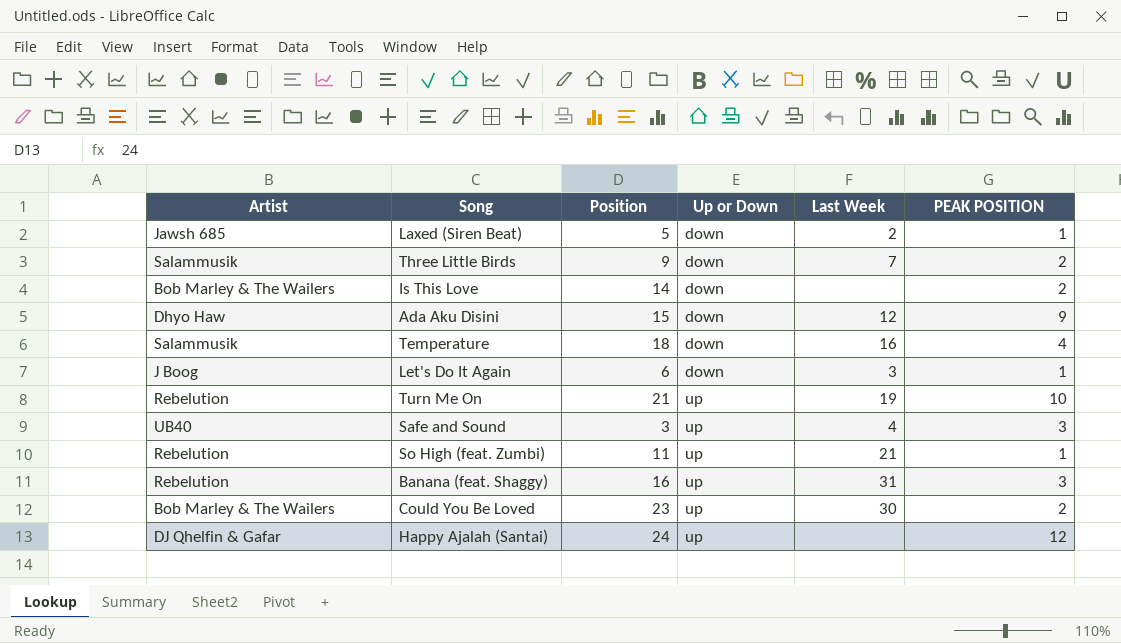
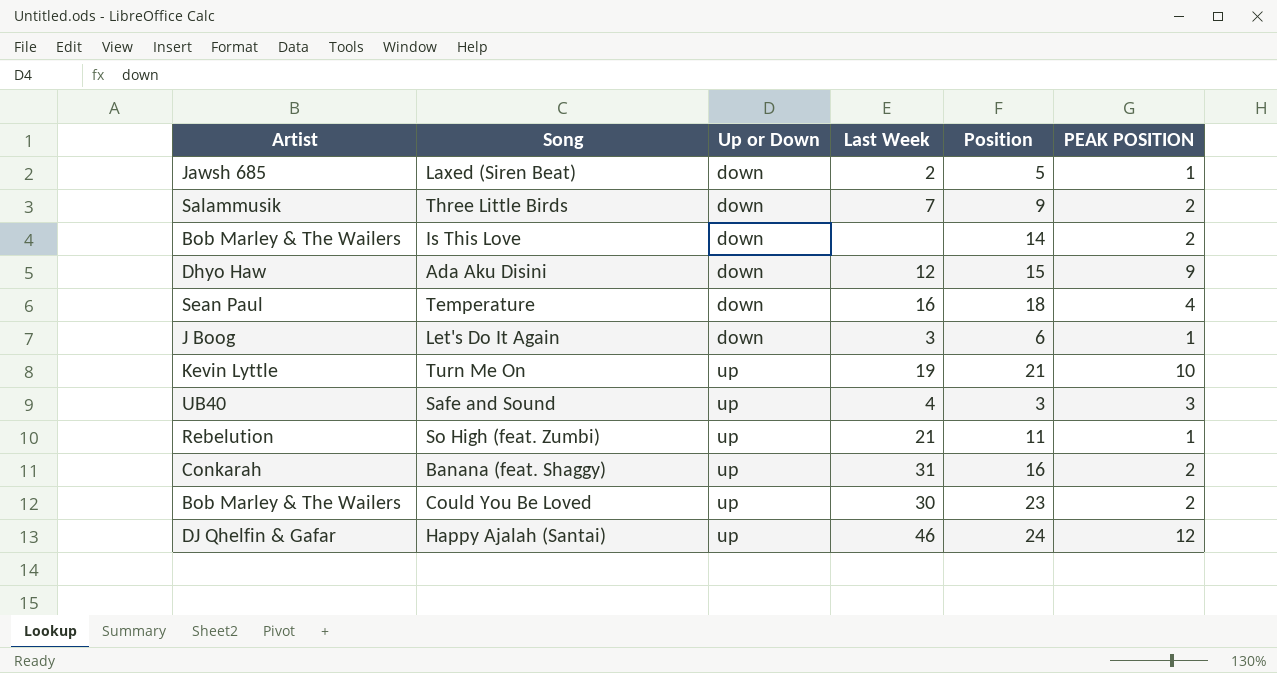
column Position | position: 3 -> 5
Temperature | Artist: Salammusik -> Sean Paul
Turn Me On | Artist: Rebelution -> Kevin Lyttle
Banana (feat. Shaggy) | Artist: Rebelution -> Conkarah
Banana (feat. Shaggy) | PEAK POSITION: 3 -> 2
Happy Ajalah (Santai) | Last Week: none -> 46

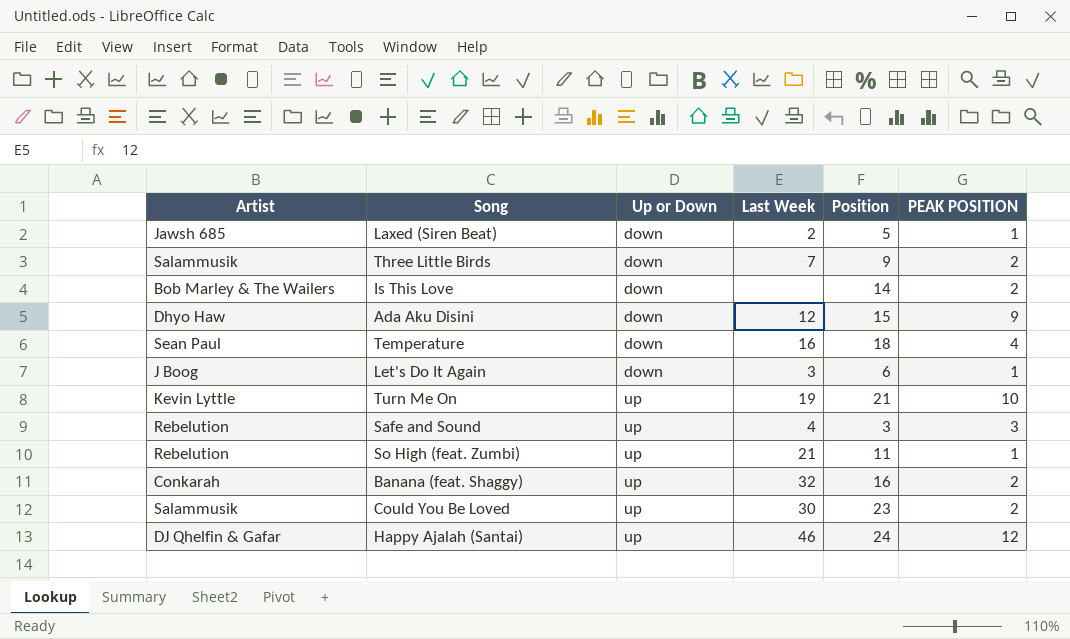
Safe and Sound | Artist: UB40 -> Rebelution
Banana (feat. Shaggy) | Last Week: 31 -> 32
Could You Be Loved | Artist: Bob Marley & The Wailers -> Salammusik

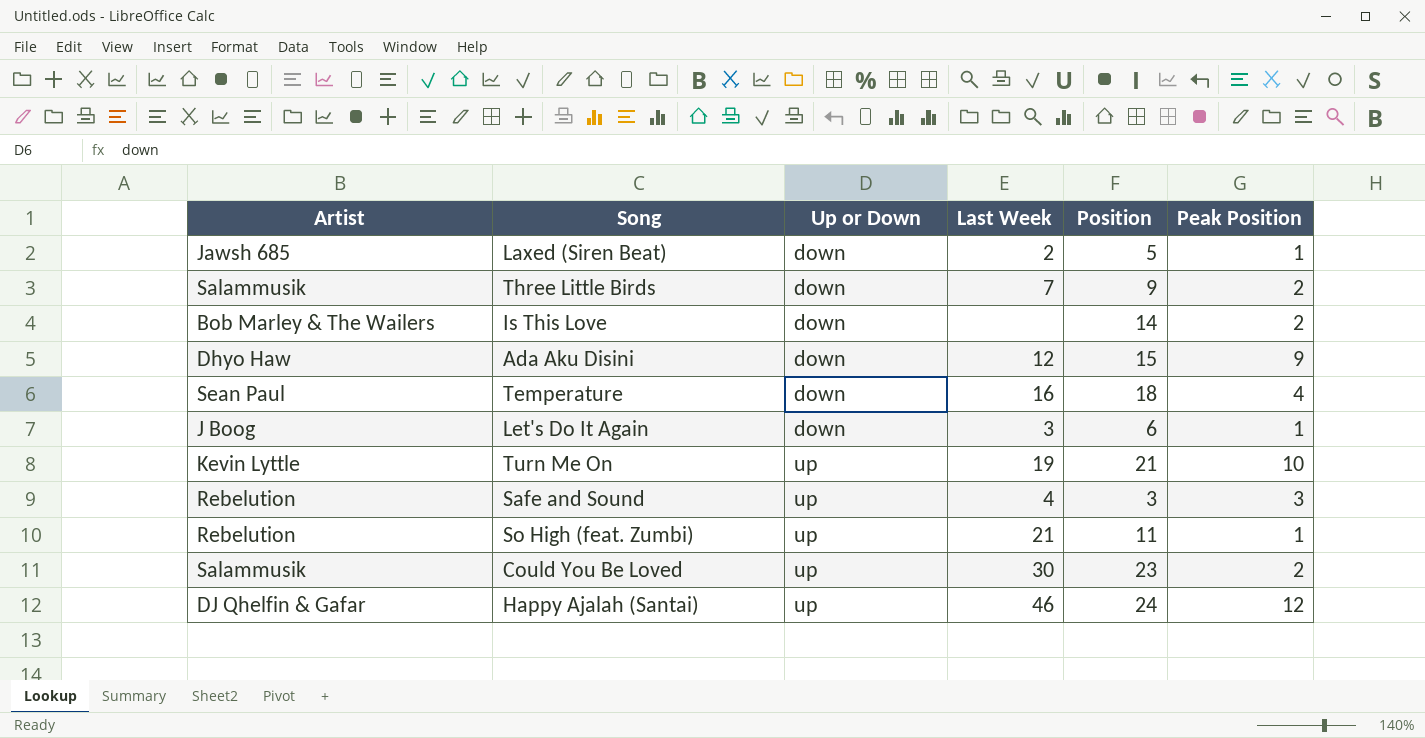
column name: PEAK POSITION -> Peak Position
row Banana (feat. Shaggy): Conkarah | up | 32 | 16 | 2 -> none

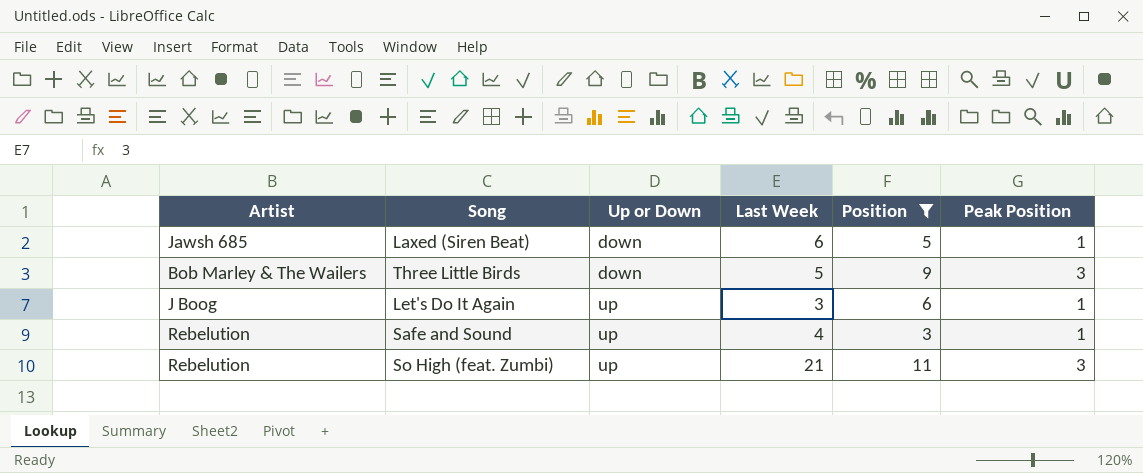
filter: none -> Position <= 11
Laxed (Siren Beat) | Last Week: 2 -> 6
Three Little Birds | Artist: Salammusik -> Bob Marley & The Wailers
Three Little Birds | Last Week: 7 -> 5
Three Little Birds | Peak Position: 2 -> 3
Let's Do It Again | Up or Down: down -> up
Safe and Sound | Peak Position: 3 -> 1
So High (feat. Zumbi) | Peak Position: 1 -> 3

